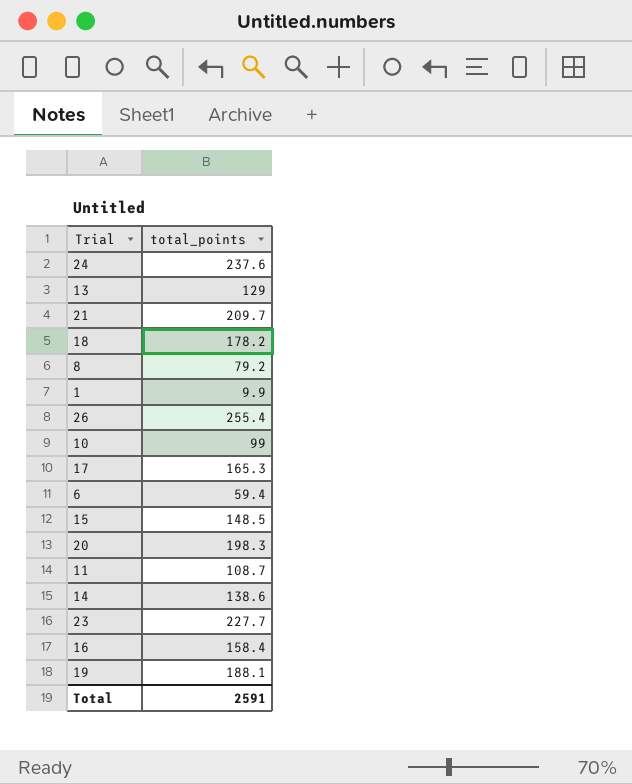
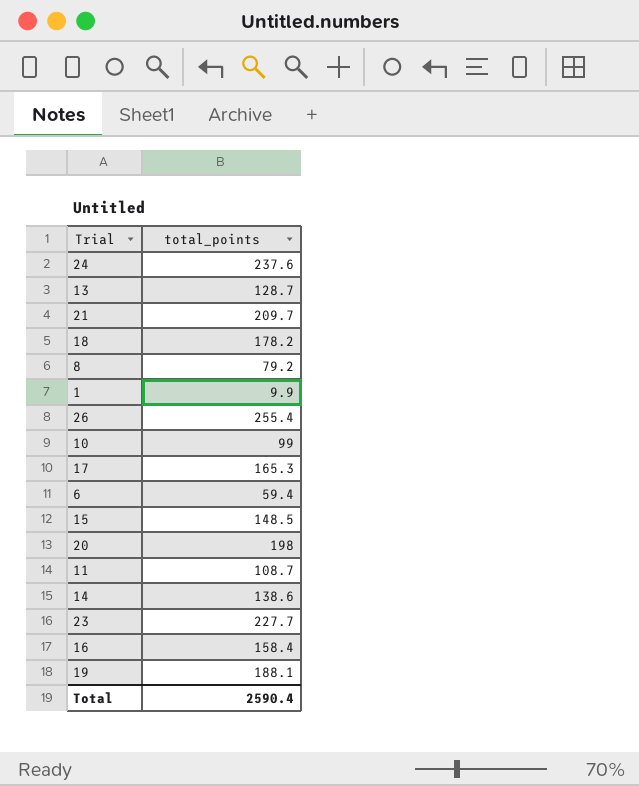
13 | total_points: 129 -> 128.7
20 | total_points: 198.3 -> 198
Total | total_points: 2591 -> 2590.4

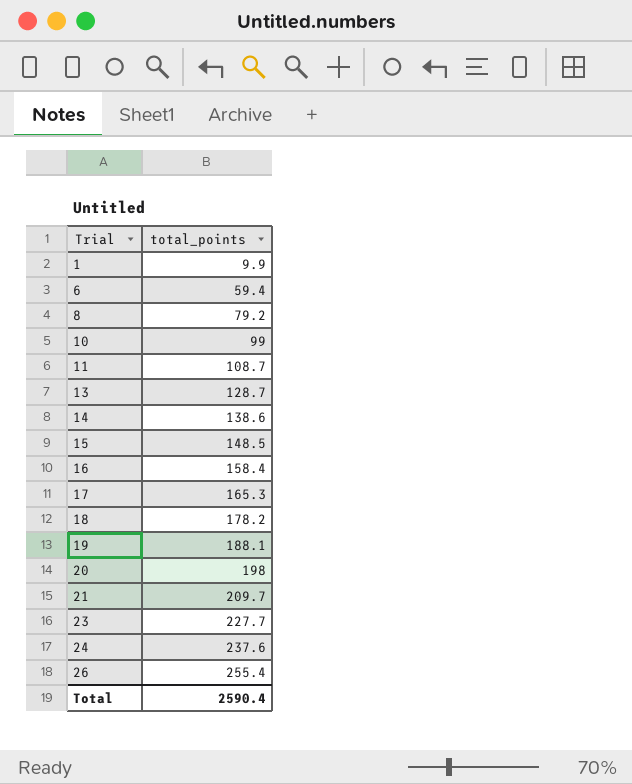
row order: none -> Trial ascending

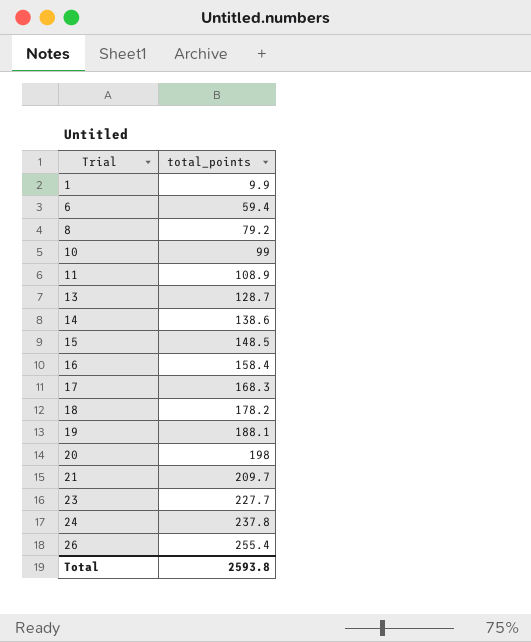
11 | total_points: 108.7 -> 108.9
17 | total_points: 165.3 -> 168.3
24 | total_points: 237.6 -> 237.8
Total | total_points: 2590.4 -> 2593.8

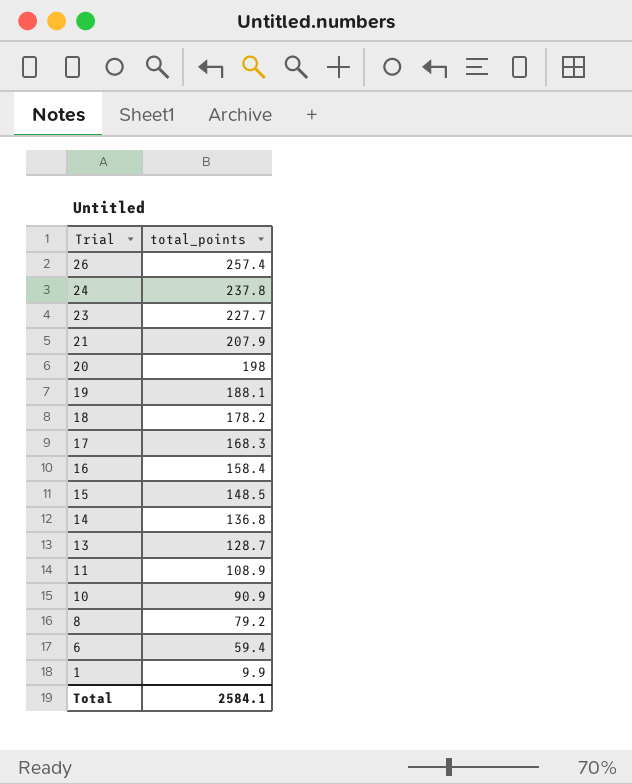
row order: Trial ascending -> Trial descending
26 | total_points: 255.4 -> 257.4
21 | total_points: 209.7 -> 207.9
14 | total_points: 138.6 -> 136.8
10 | total_points: 99 -> 90.9
Total | total_points: 2593.8 -> 2584.1

